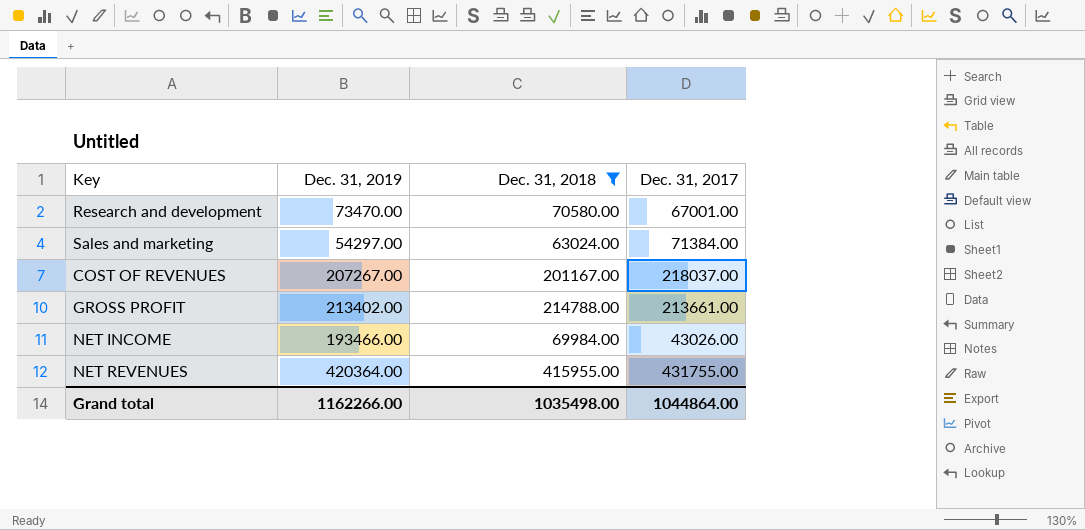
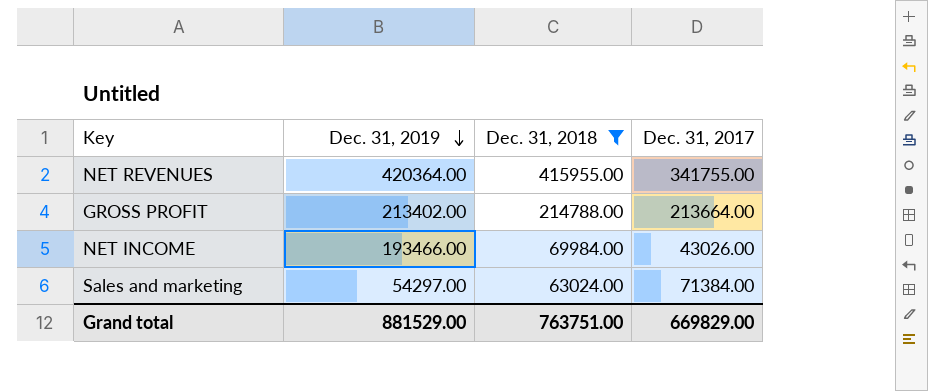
row order: none -> Dec. 31, 2019 descending
row Research and development: 73470.00 | 70580.00 | 67001.00 -> none
row COST OF REVENUES: 207267.00 | 201167.00 | 218037.00 -> none
NET REVENUES | Dec. 31, 2017: 431755.00 -> 341755.00
GROSS PROFIT | Dec. 31, 2017: 213661.00 -> 213664.00
Grand total | Dec. 31, 2019: 1162266.00 -> 881529.00
Grand total | Dec. 31, 2018: 1035498.00 -> 763751.00
Grand total | Dec. 31, 2017: 1044864.00 -> 669829.00

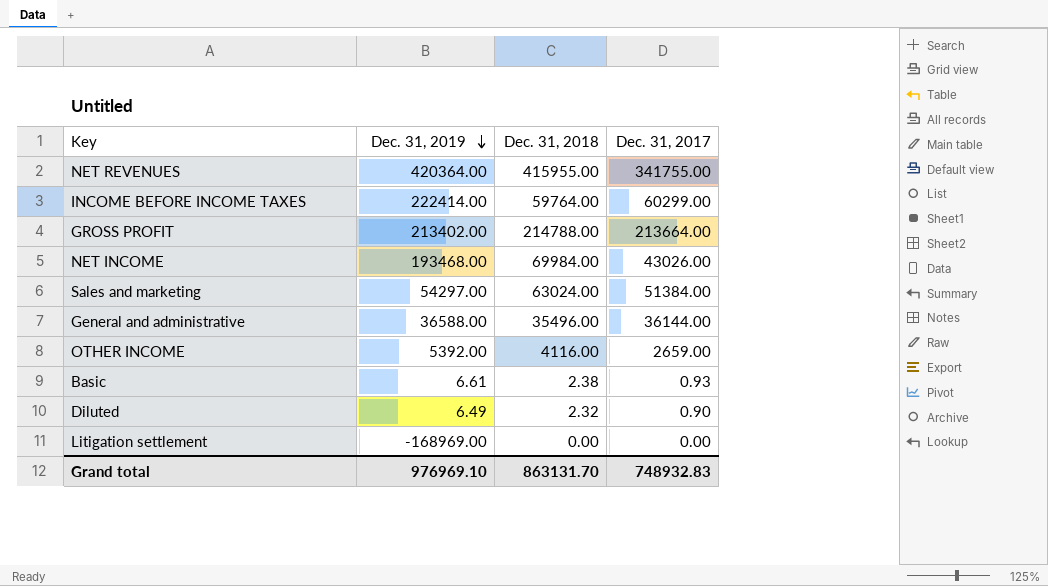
filter: Dec. 31, 2018 >= 63024.00 -> none
NET INCOME | Dec. 31, 2019: 193466.00 -> 193468.00
Sales and marketing | Dec. 31, 2017: 71384.00 -> 51384.00
Grand total | Dec. 31, 2019: 881529.00 -> 976969.10
Grand total | Dec. 31, 2018: 763751.00 -> 863131.70
Grand total | Dec. 31, 2017: 669829.00 -> 748932.83

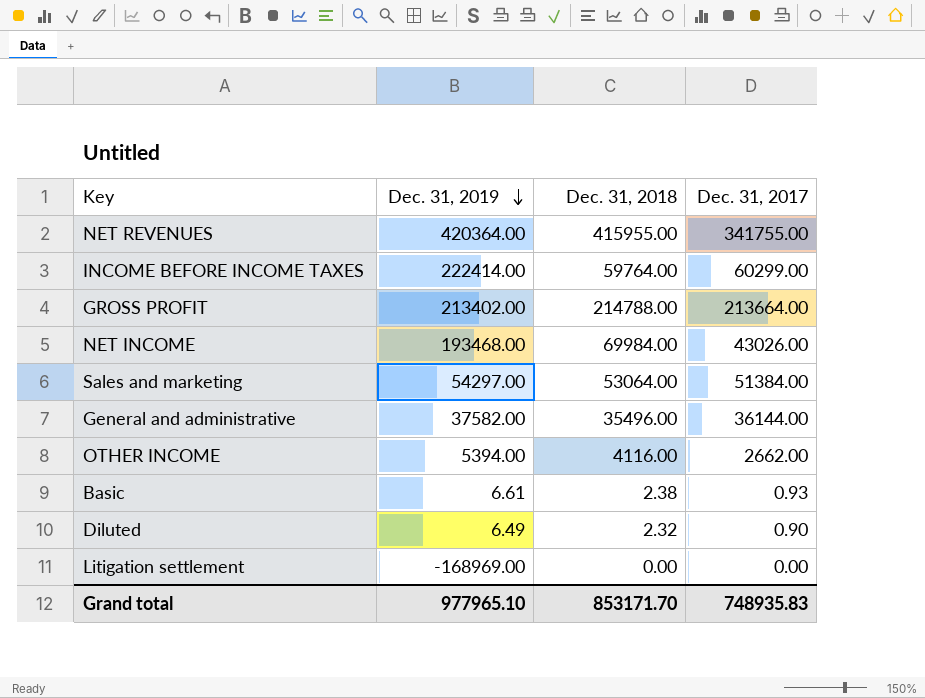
Sales and marketing | Dec. 31, 2018: 63024.00 -> 53064.00
General and administrative | Dec. 31, 2019: 36588.00 -> 37582.00
OTHER INCOME | Dec. 31, 2019: 5392.00 -> 5394.00
OTHER INCOME | Dec. 31, 2017: 2659.00 -> 2662.00
Grand total | Dec. 31, 2019: 976969.10 -> 977965.10
Grand total | Dec. 31, 2018: 863131.70 -> 853171.70
Grand total | Dec. 31, 2017: 748932.83 -> 748935.83

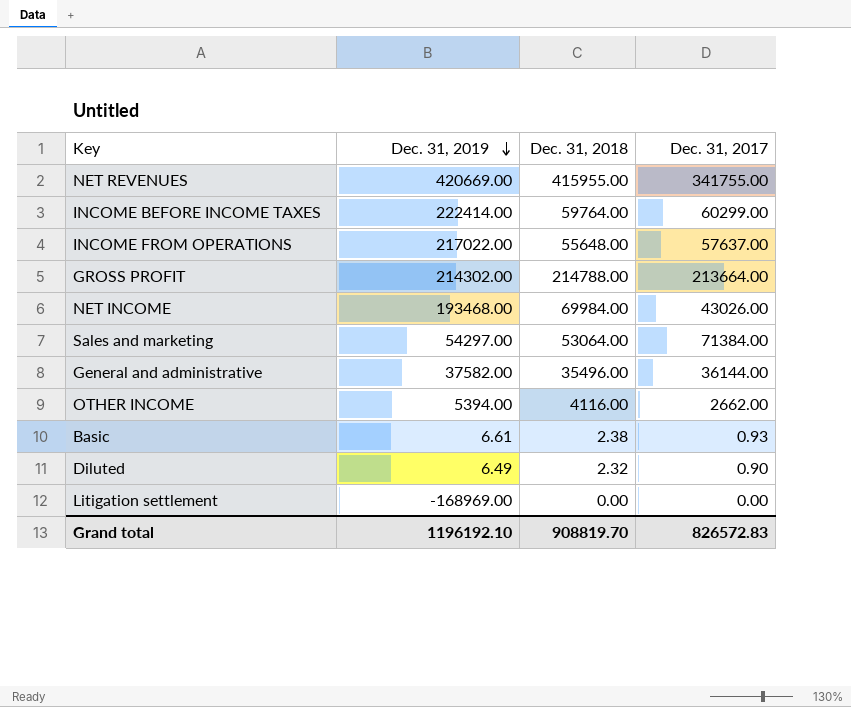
NET REVENUES | Dec. 31, 2019: 420364.00 -> 420669.00
row INCOME FROM OPERATIONS: none -> 217022.00 | 55648.00 | 57637.00
GROSS PROFIT | Dec. 31, 2019: 213402.00 -> 214302.00
Sales and marketing | Dec. 31, 2017: 51384.00 -> 71384.00
Grand total | Dec. 31, 2019: 977965.10 -> 1196192.10
Grand total | Dec. 31, 2018: 853171.70 -> 908819.70
Grand total | Dec. 31, 2017: 748935.83 -> 826572.83

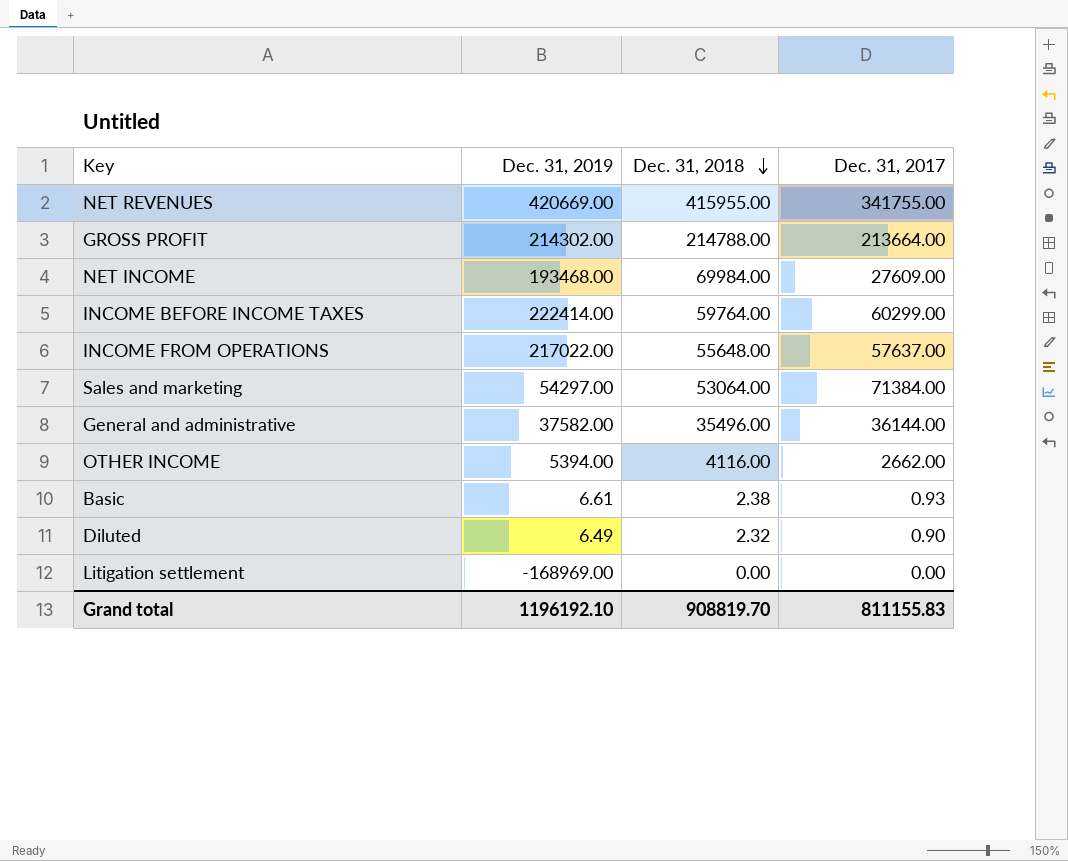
row order: Dec. 31, 2019 descending -> Dec. 31, 2018 descending
NET INCOME | Dec. 31, 2017: 43026.00 -> 27609.00
Grand total | Dec. 31, 2017: 826572.83 -> 811155.83

